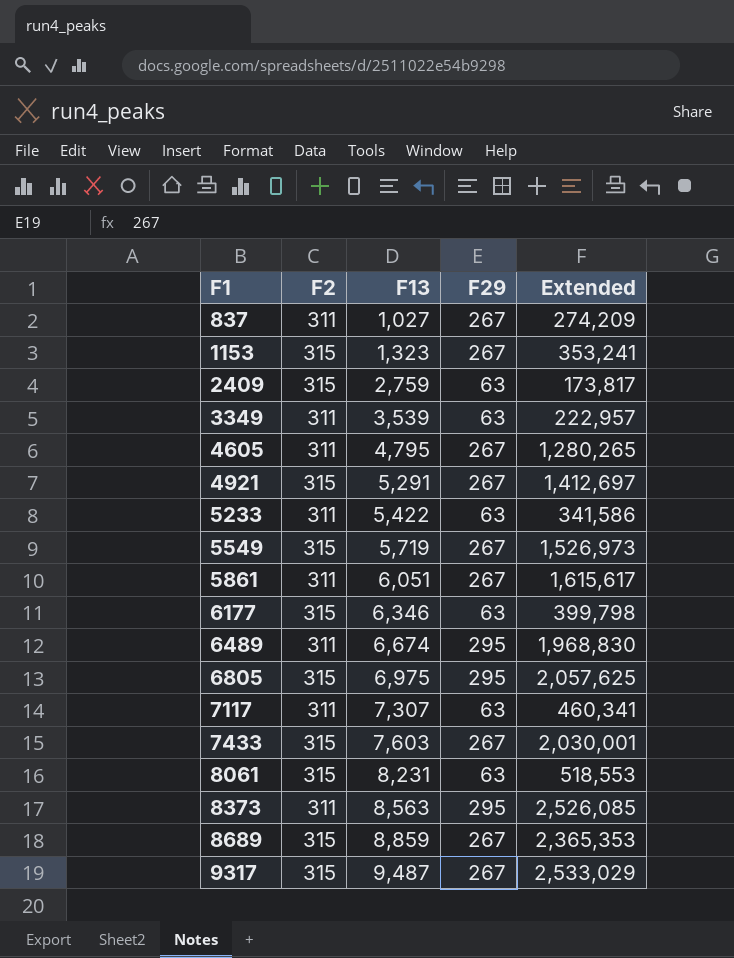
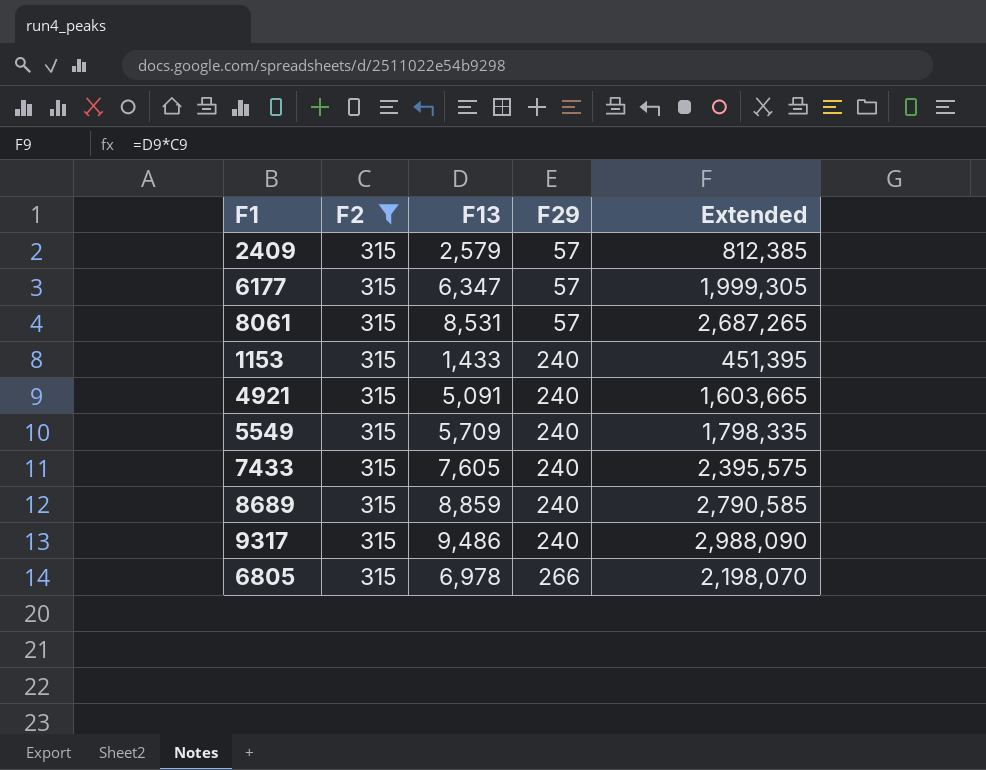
filter: none -> F2 = 315
row order: F1 ascending -> F29 ascending
column Extended | formula: [F13] * [F29] -> [F2] * [F13]
2409 | F13: 2,759 -> 2,579
2409 | F29: 63 -> 57
6177 | F13: 6,346 -> 6,347
6177 | F29: 63 -> 57
8061 | F13: 8,231 -> 8,531
8061 | F29: 63 -> 57
1153 | F13: 1,323 -> 1,433
1153 | F29: 267 -> 240
4921 | F13: 5,291 -> 5,091
4921 | F29: 267 -> 240
5549 | F13: 5,719 -> 5,709
5549 | F29: 267 -> 240
7433 | F13: 7,603 -> 7,605
7433 | F29: 267 -> 240
8689 | F29: 267 -> 240
9317 | F13: 9,487 -> 9,486
9317 | F29: 267 -> 240
6805 | F13: 6,975 -> 6,978
6805 | F29: 295 -> 266

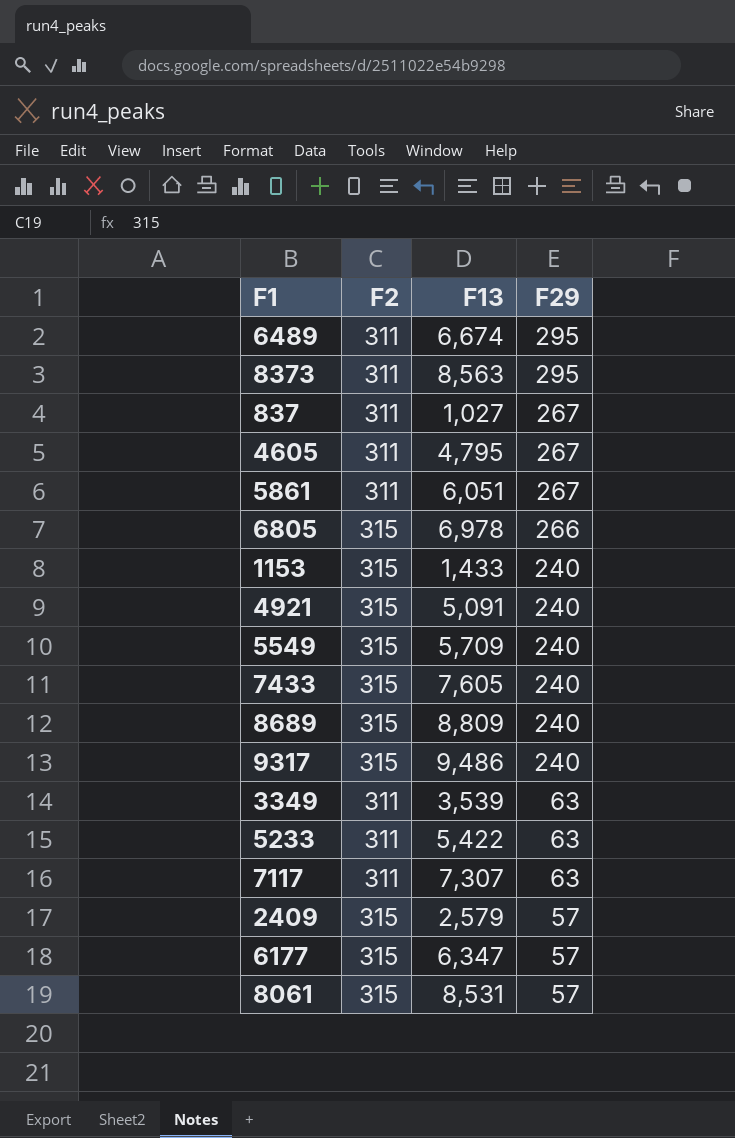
filter: F2 = 315 -> none
row order: F29 ascending -> F29 descending
column Extended | formula: [F2] * [F13] -> none
8689 | F13: 8,859 -> 8,809

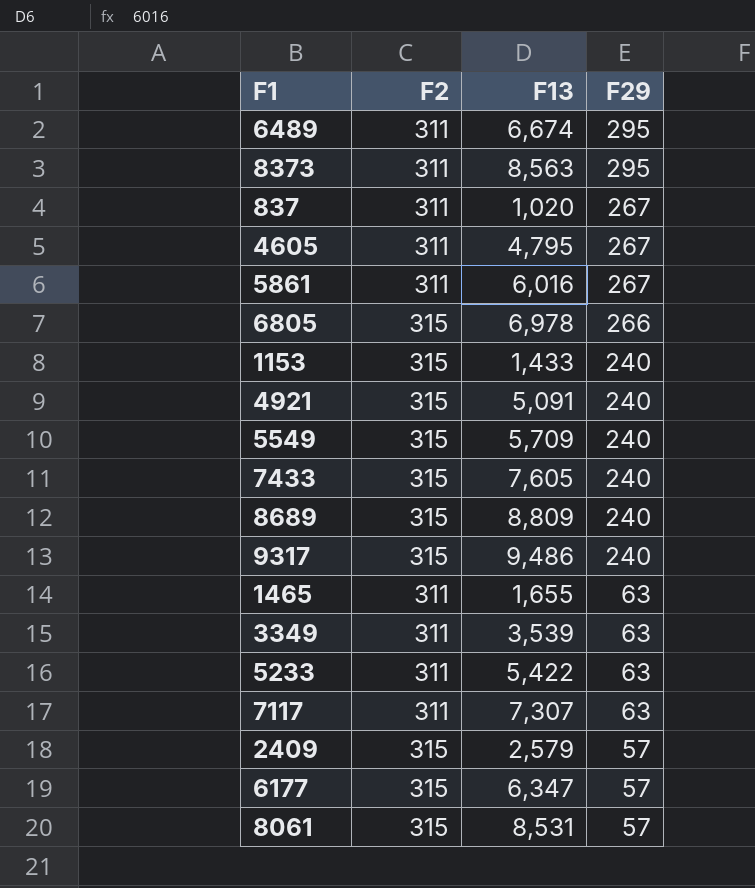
837 | F13: 1,027 -> 1,020
5861 | F13: 6,051 -> 6,016
row 1465: none -> 311 | 1,655 | 63

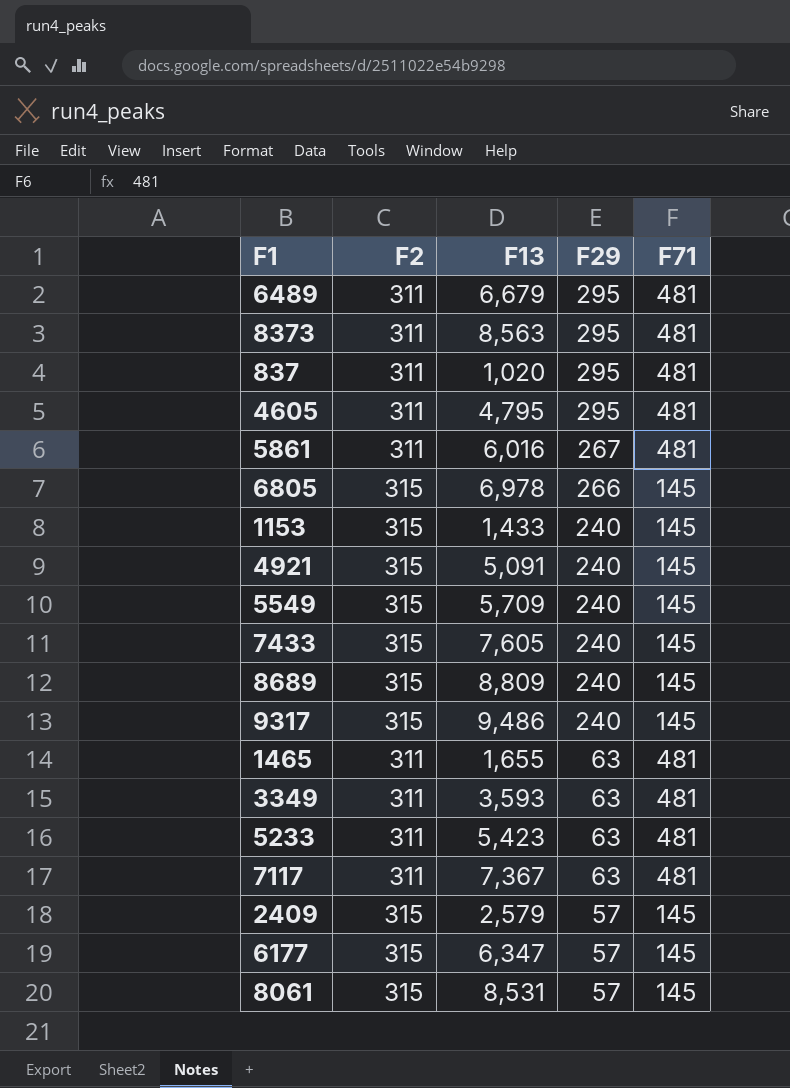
column F71 | position: none -> 5
6489 | F13: 6,674 -> 6,679
837 | F29: 267 -> 295
4605 | F29: 267 -> 295
3349 | F13: 3,539 -> 3,593
5233 | F13: 5,422 -> 5,423
7117 | F13: 7,307 -> 7,367

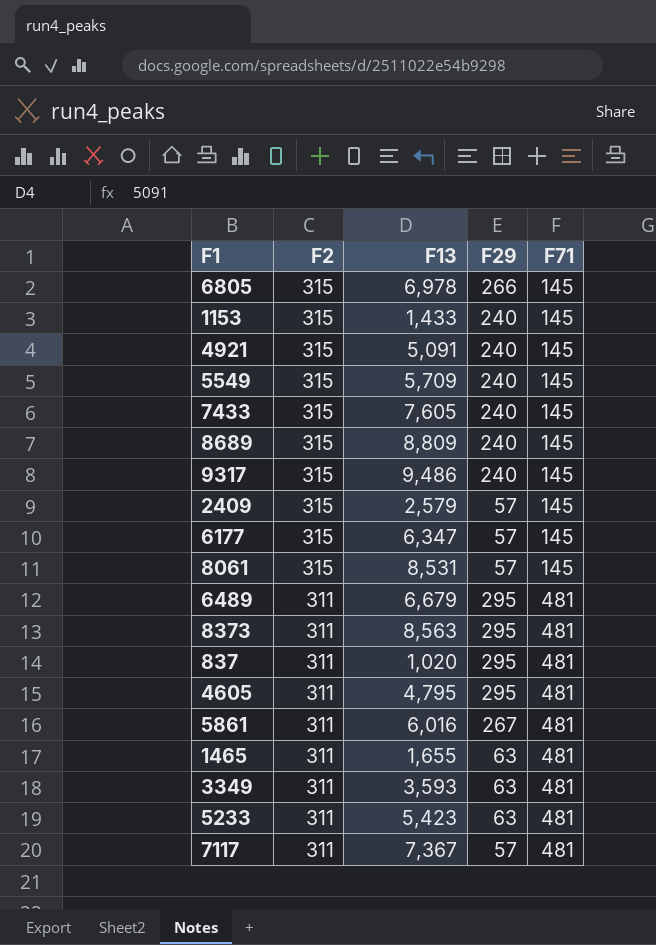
row order: F29 descending -> F2 descending
7117 | F29: 63 -> 57

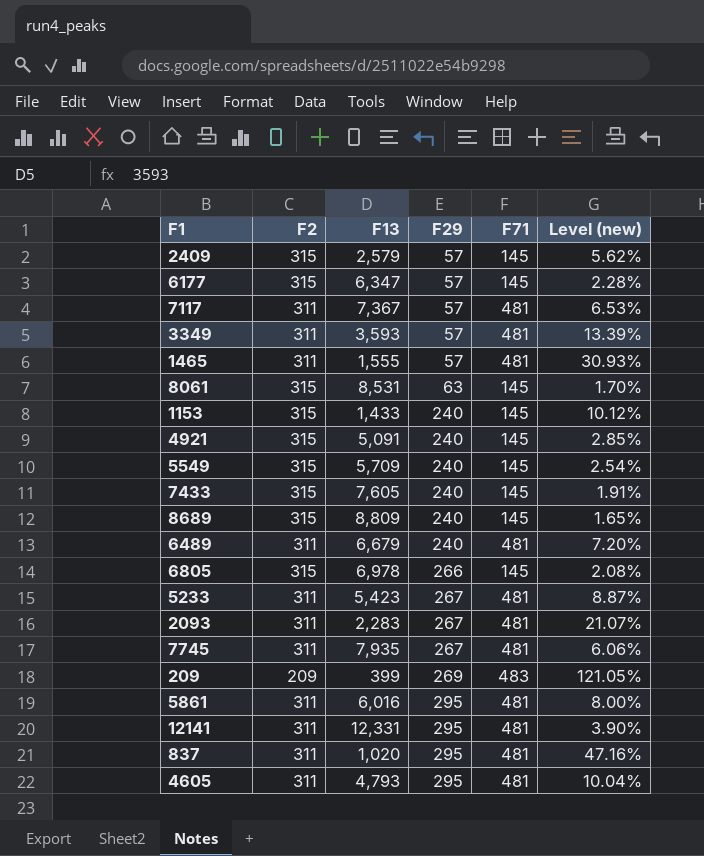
row order: F2 descending -> F29 ascending
column Level (new) | formula: none -> [F71] / [F13]
row 9317: 315 | 9,486 | 240 | 145 -> none
row 8373: 311 | 8,563 | 295 | 481 -> none
3349 | F29: 63 -> 57
1465 | F13: 1,655 -> 1,555
1465 | F29: 63 -> 57
8061 | F29: 57 -> 63
6489 | F29: 295 -> 240
5233 | F29: 63 -> 267
row 2093: none -> 311 | 2,283 | 267 | 481 | 21.07%
row 7745: none -> 311 | 7,935 | 267 | 481 | 6.06%
row 209: none -> 209 | 399 | 269 | 483 | 121.05%
5861 | F29: 267 -> 295
row 12141: none -> 311 | 12,331 | 295 | 481 | 3.90%
4605 | F13: 4,795 -> 4,793

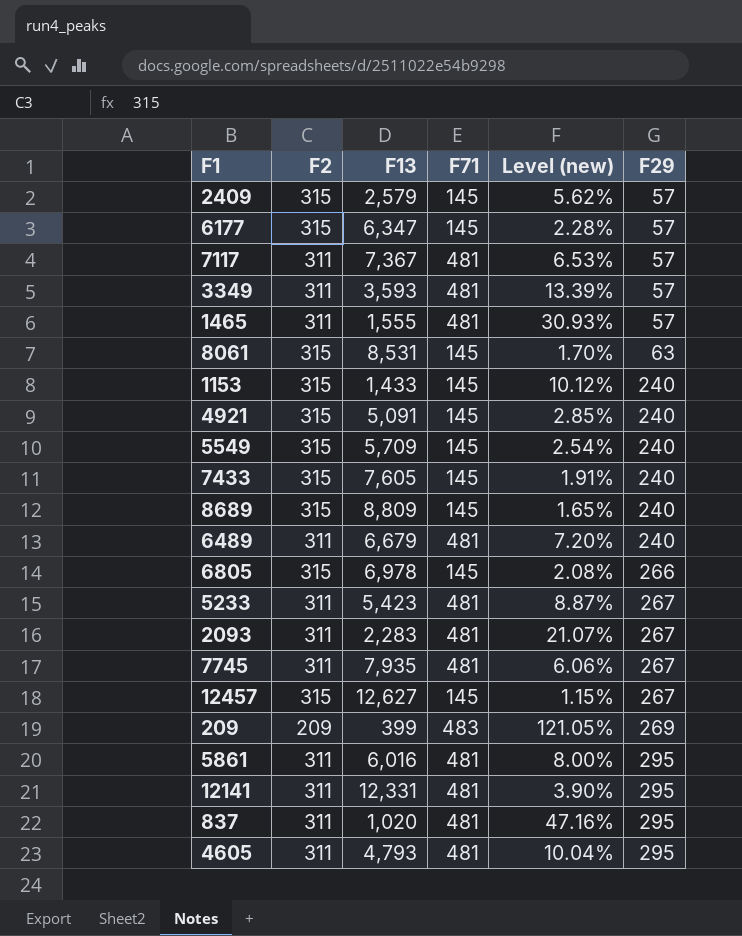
column F29 | position: 4 -> 6
row 12457: none -> 315 | 12,627 | 145 | 1.15% | 267

